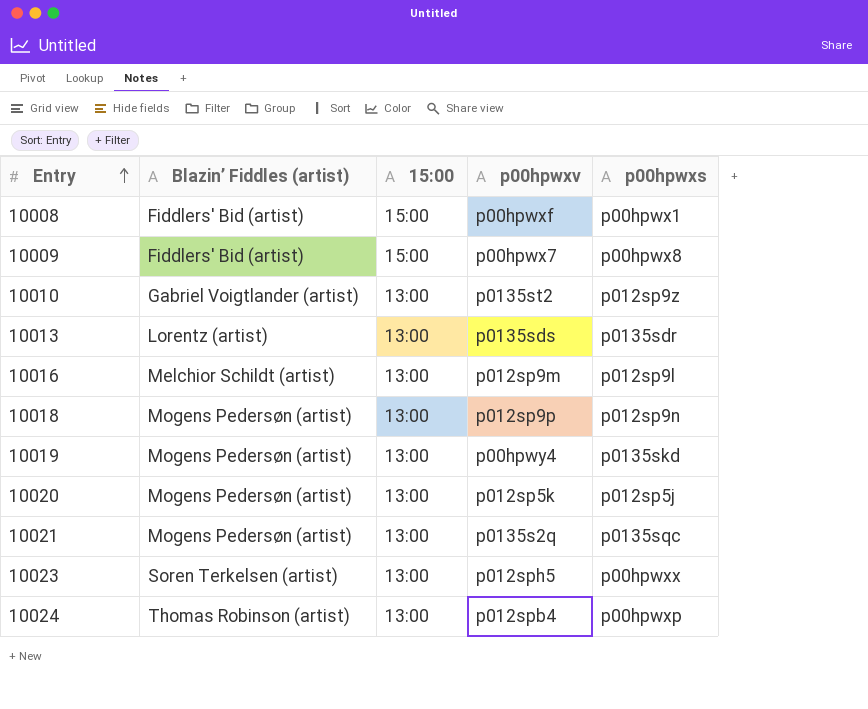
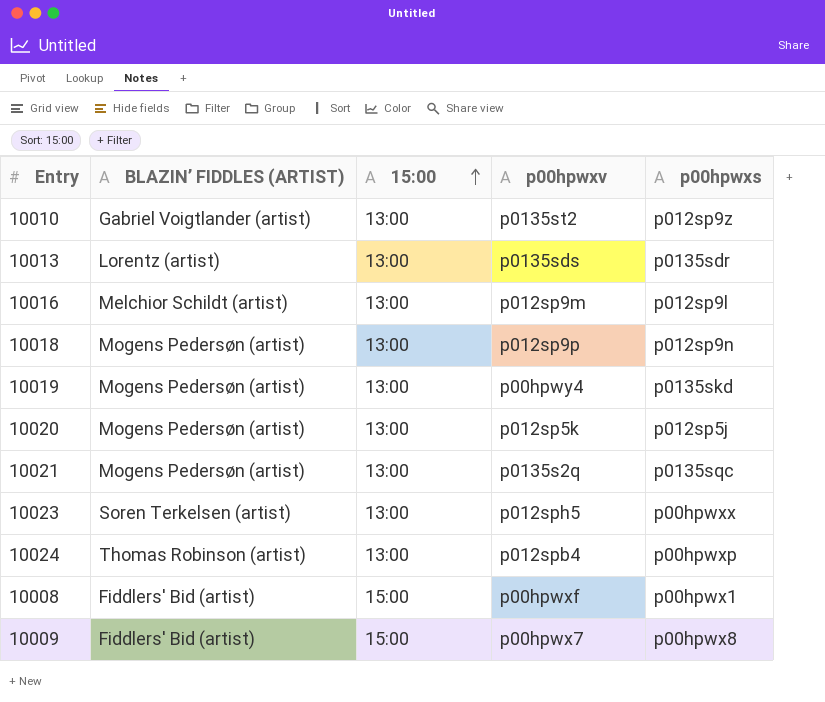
row order: Entry ascending -> 15:00 ascending
column name: Blazin’ Fiddles (artist) -> BLAZIN’ FIDDLES (ARTIST)

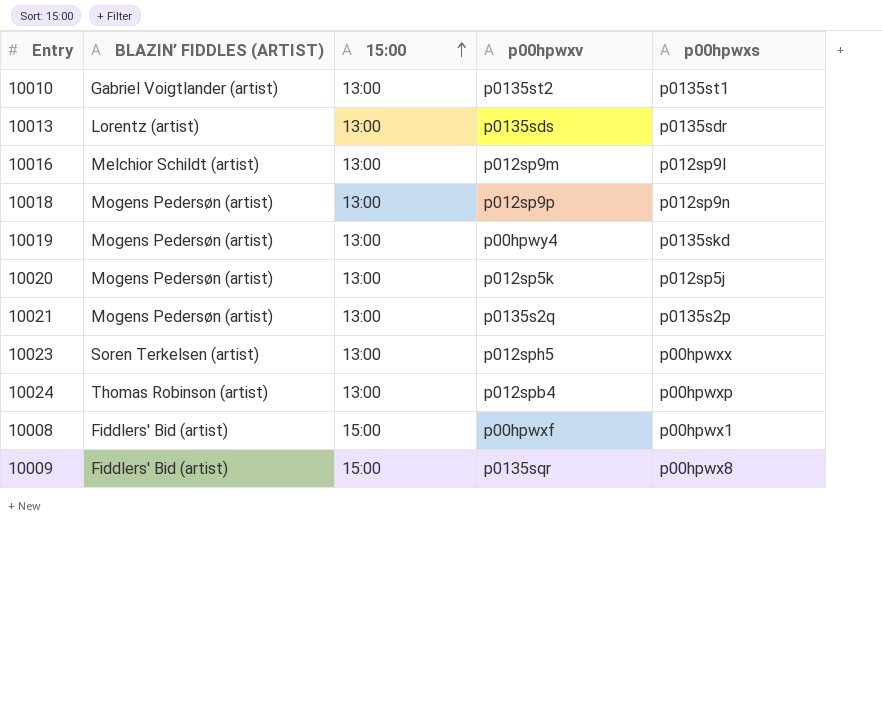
10010 | p00hpwxs: p012sp9z -> p0135st1
10021 | p00hpwxs: p0135sqc -> p0135s2p
10009 | p00hpwxv: p00hpwx7 -> p0135sqr

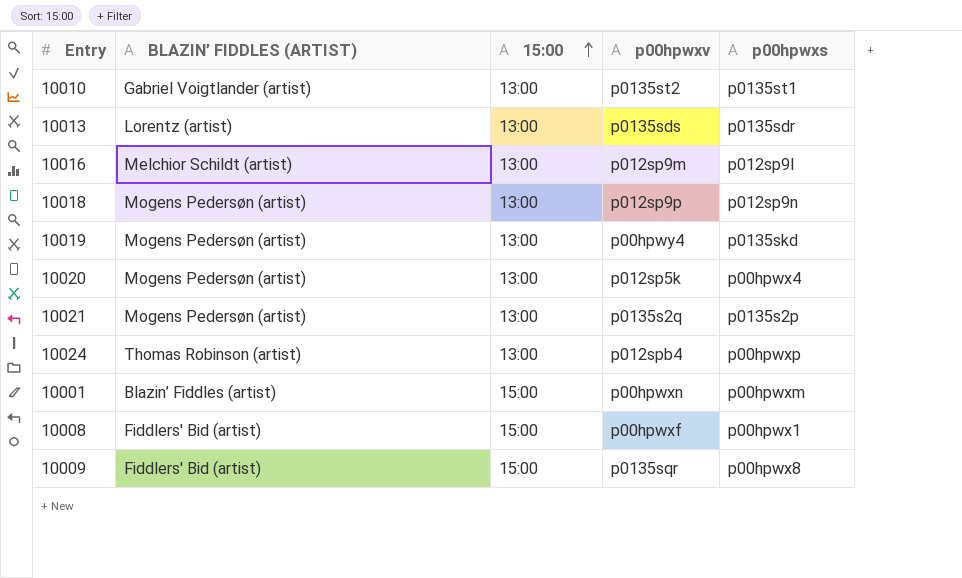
row 10023: Soren Terkelsen (artist) | 13:00 | p012sph5 | p00hpwxx -> none
10020 | p00hpwxs: p012sp5j -> p00hpwx4
row 10001: none -> Blazin’ Fiddles (artist) | 15:00 | p00hpwxn | p00hpwxm

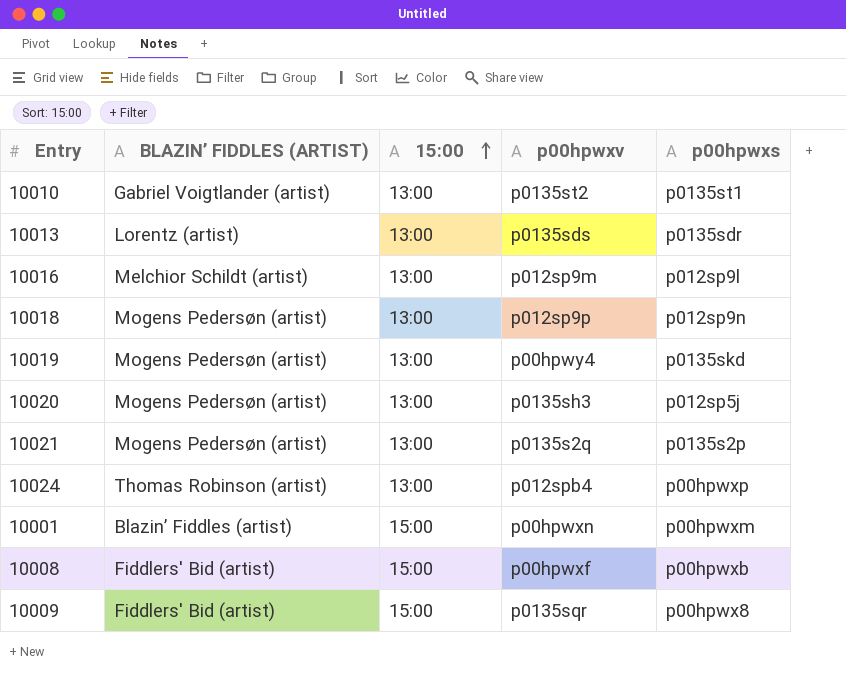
10020 | p00hpwxv: p012sp5k -> p0135sh3
10020 | p00hpwxs: p00hpwx4 -> p012sp5j
10008 | p00hpwxs: p00hpwx1 -> p00hpwxb

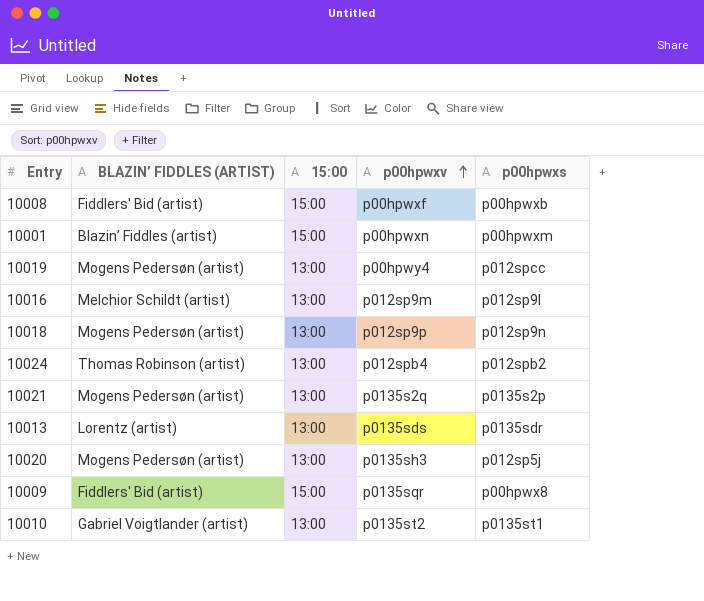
row order: 15:00 ascending -> p00hpwxv ascending
10019 | p00hpwxs: p0135skd -> p012spcc
10024 | p00hpwxs: p00hpwxp -> p012spb2

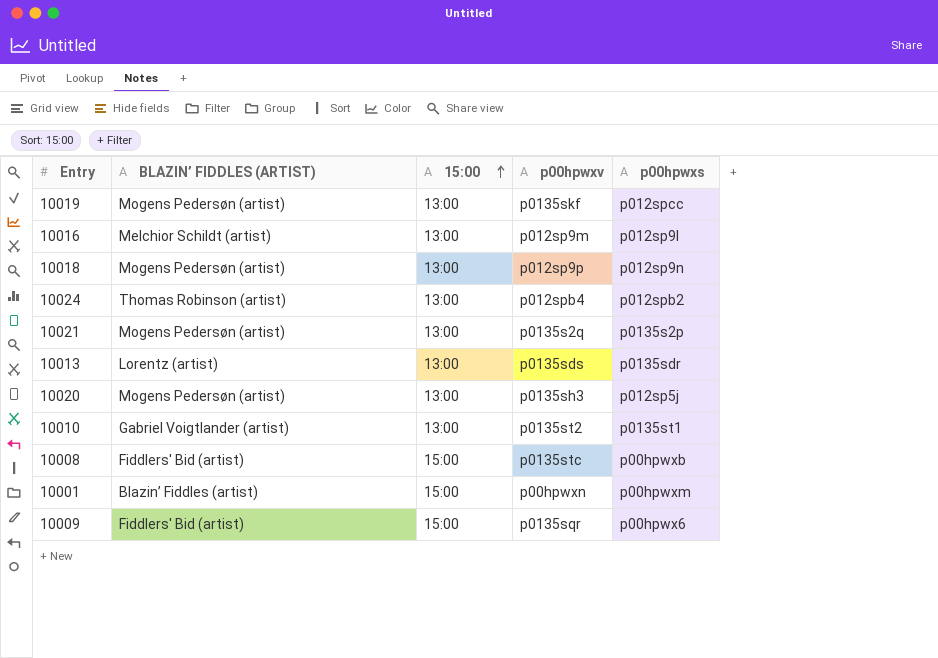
row order: p00hpwxv ascending -> 15:00 ascending
10019 | p00hpwxv: p00hpwy4 -> p0135skf
10008 | p00hpwxv: p00hpwxf -> p0135stc
10009 | p00hpwxs: p00hpwx8 -> p00hpwx6

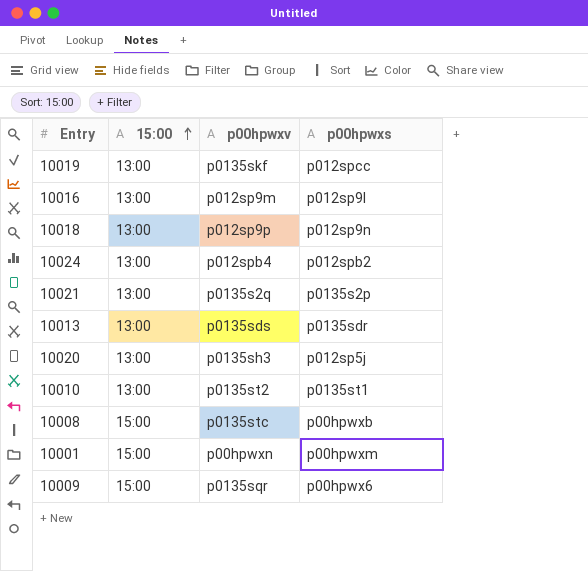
column BLAZIN’ FIDDLES (ARTIST) | position: 2 -> none

